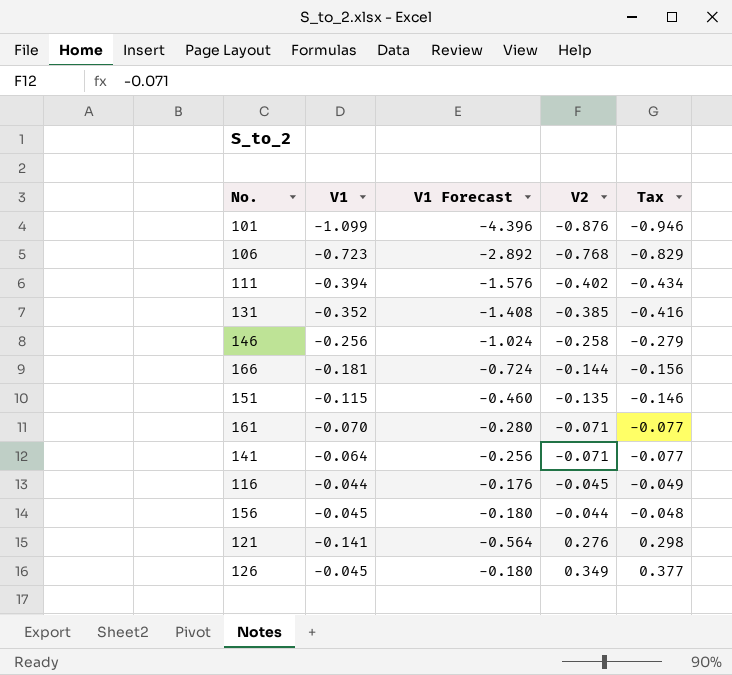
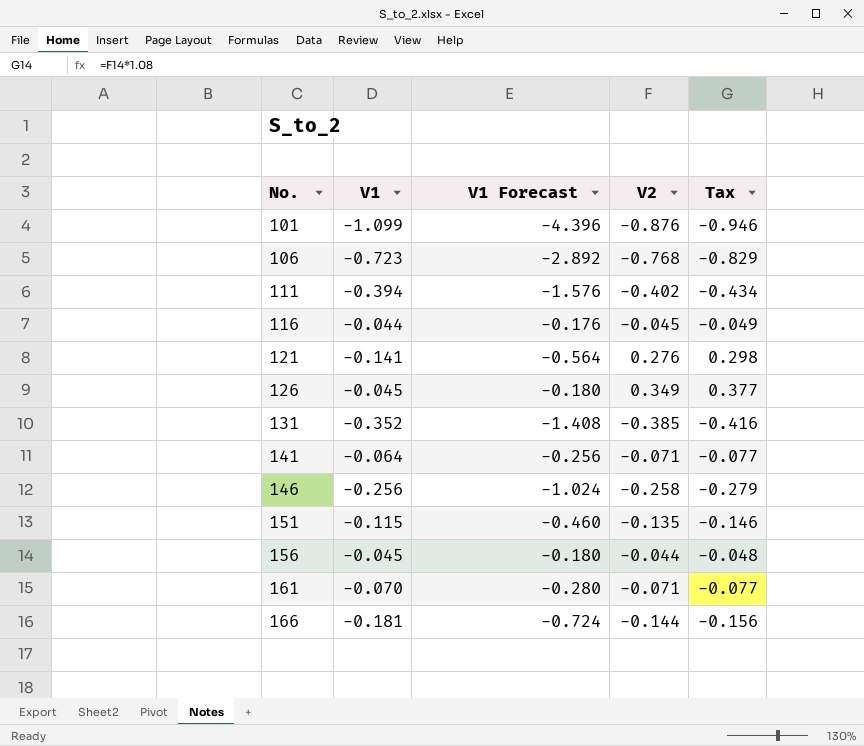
row order: V2 ascending -> No. ascending

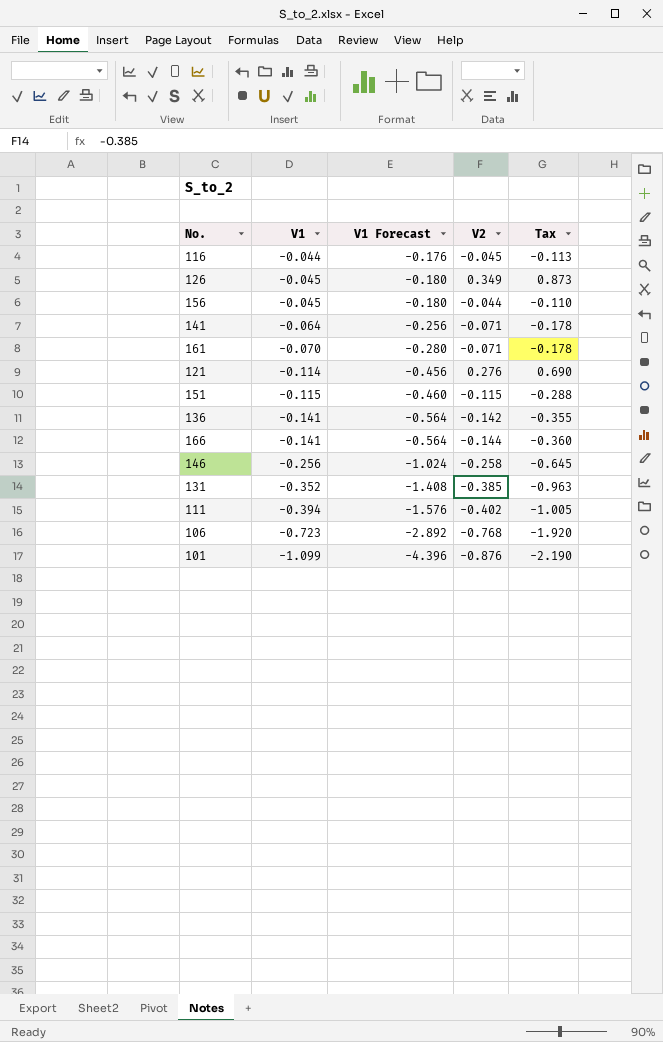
row order: No. ascending -> V1 descending
column Tax | formula: [V2] * 1.08 -> [V2] * 2.5
121 | V1: -0.141 -> -0.114
121 | V1 Forecast: -0.564 -> -0.456
151 | V2: -0.135 -> -0.115
row 136: none -> -0.141 | -0.564 | -0.142 | -0.355
166 | V1: -0.181 -> -0.141
166 | V1 Forecast: -0.724 -> -0.564

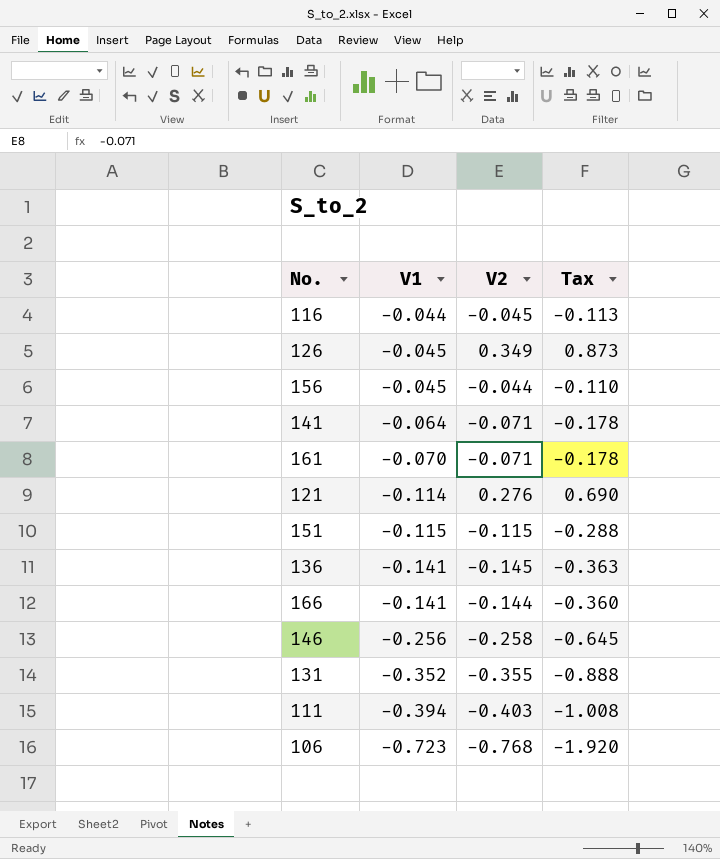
column V1 Forecast | formula: [V1] * 4 -> none
row 101: -1.099 | -4.396 | -0.876 | -2.190 -> none
136 | V2: -0.142 -> -0.145
136 | Tax: -0.355 -> -0.363
131 | V2: -0.385 -> -0.355
131 | Tax: -0.963 -> -0.888
111 | V2: -0.402 -> -0.403
111 | Tax: -1.005 -> -1.008

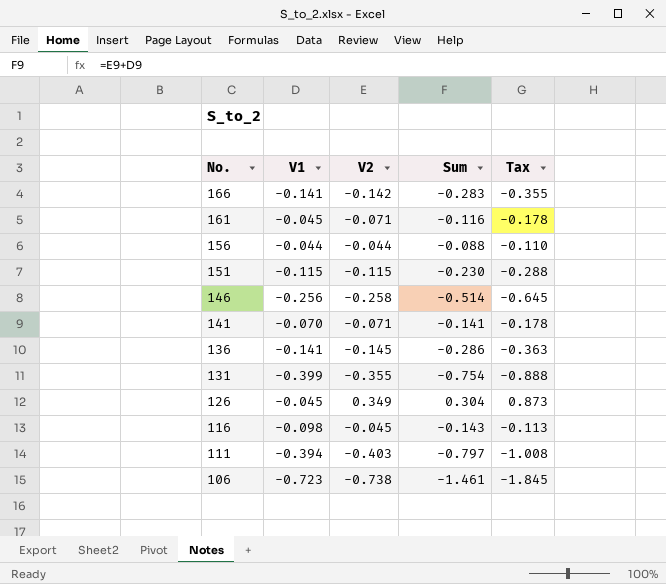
row order: V1 descending -> No. descending
column Sum | formula: none -> [V1] + [V2]
row 121: -0.114 | 0.276 | 0.690 -> none
166 | V2: -0.144 -> -0.142
166 | Tax: -0.360 -> -0.355
161 | V1: -0.070 -> -0.045
156 | V1: -0.045 -> -0.044
141 | V1: -0.064 -> -0.070
131 | V1: -0.352 -> -0.399
116 | V1: -0.044 -> -0.098
106 | V2: -0.768 -> -0.738
106 | Tax: -1.920 -> -1.845

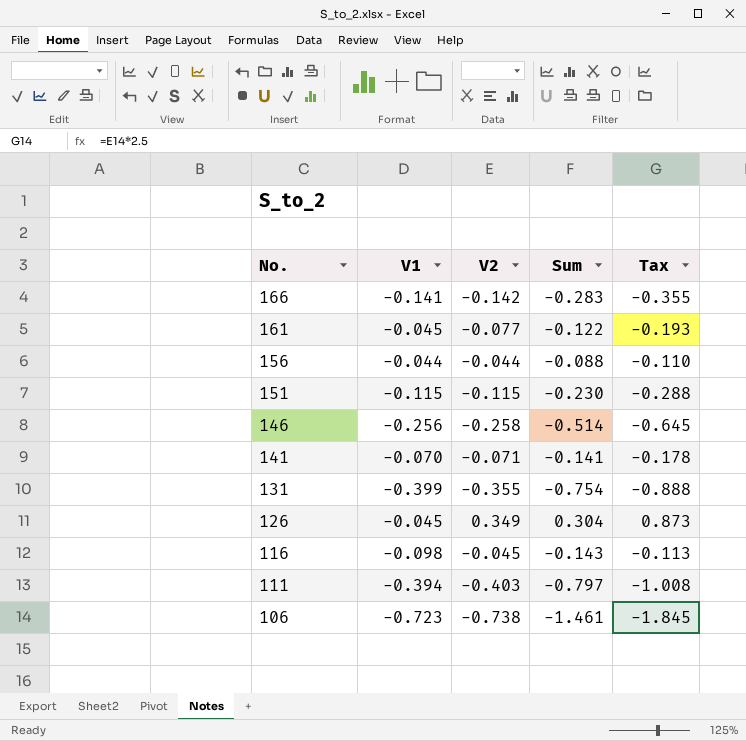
row 136: -0.141 | -0.145 | -0.286 | -0.363 -> none
161 | V2: -0.071 -> -0.077
161 | Sum: -0.116 -> -0.122
161 | Tax: -0.178 -> -0.193

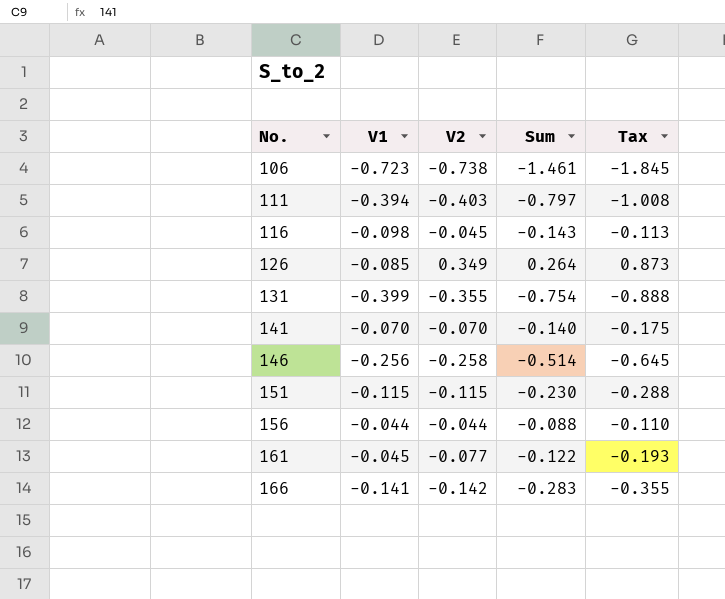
row order: No. descending -> No. ascending
126 | V1: -0.045 -> -0.085
126 | Sum: 0.304 -> 0.264
141 | V2: -0.071 -> -0.070
141 | Sum: -0.141 -> -0.140
141 | Tax: -0.178 -> -0.175

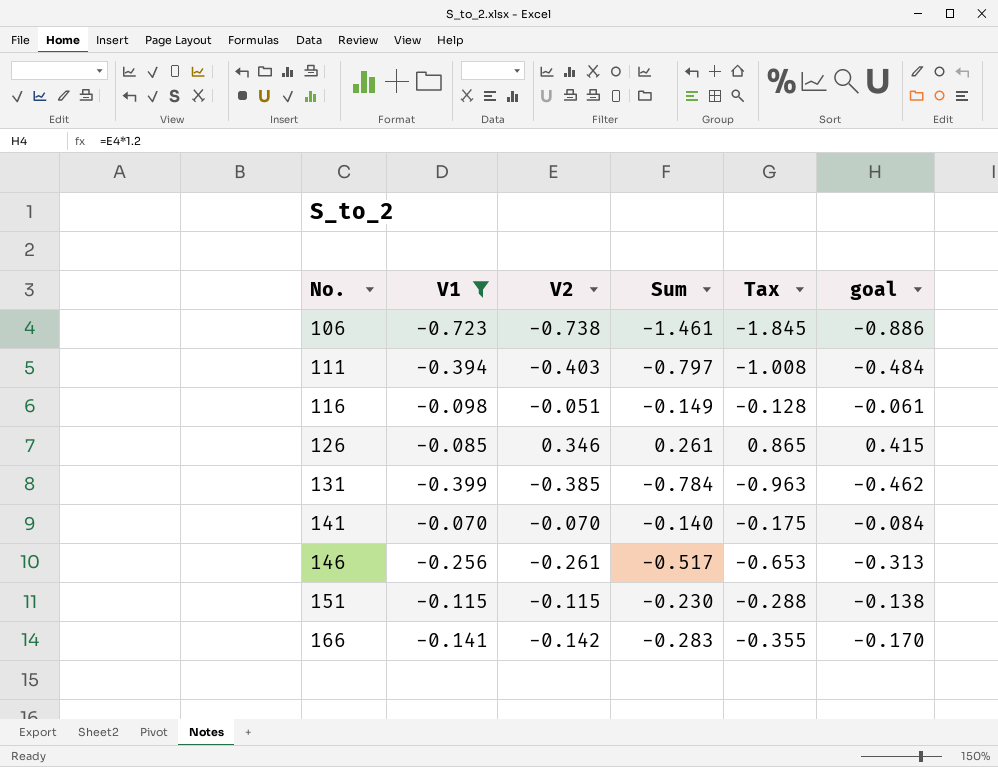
filter: none -> V1 <= -0.070
column goal | formula: none -> [V2] * 1.2
116 | V2: -0.045 -> -0.051
116 | Sum: -0.143 -> -0.149
116 | Tax: -0.113 -> -0.128
126 | V2: 0.349 -> 0.346
126 | Sum: 0.264 -> 0.261
126 | Tax: 0.873 -> 0.865
131 | V2: -0.355 -> -0.385
131 | Sum: -0.754 -> -0.784
131 | Tax: -0.888 -> -0.963
146 | V2: -0.258 -> -0.261
146 | Sum: -0.514 -> -0.517
146 | Tax: -0.645 -> -0.653

